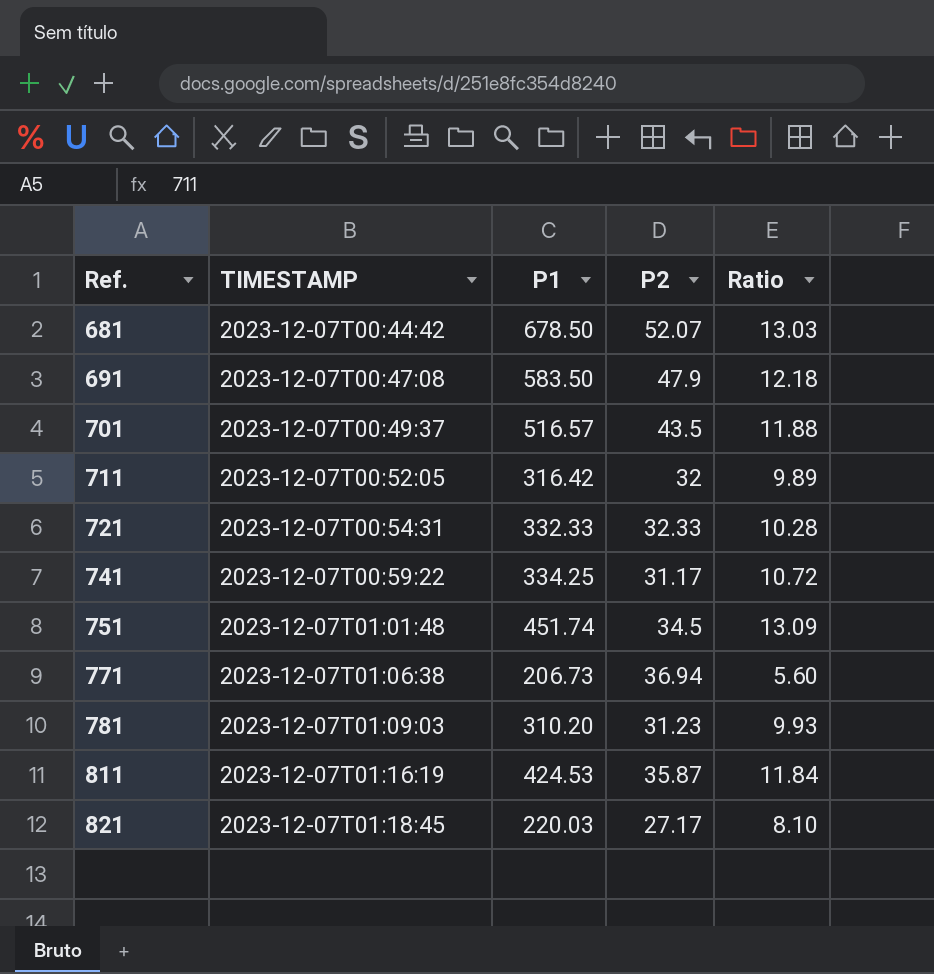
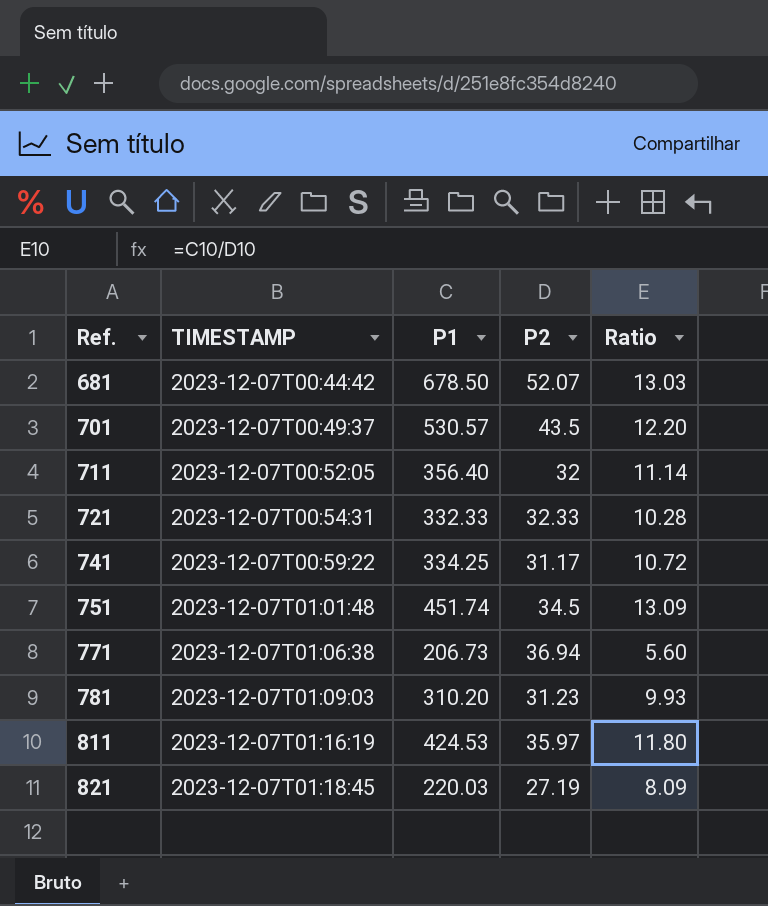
row 691: 2023-12-07T00:47:08 | 583.50 | 47.9 | 12.18 -> none
701 | P1: 516.57 -> 530.57
701 | Ratio: 11.88 -> 12.20
711 | P1: 316.42 -> 356.40
711 | Ratio: 9.89 -> 11.14
811 | P2: 35.87 -> 35.97
811 | Ratio: 11.84 -> 11.80
821 | P2: 27.17 -> 27.19
821 | Ratio: 8.10 -> 8.09

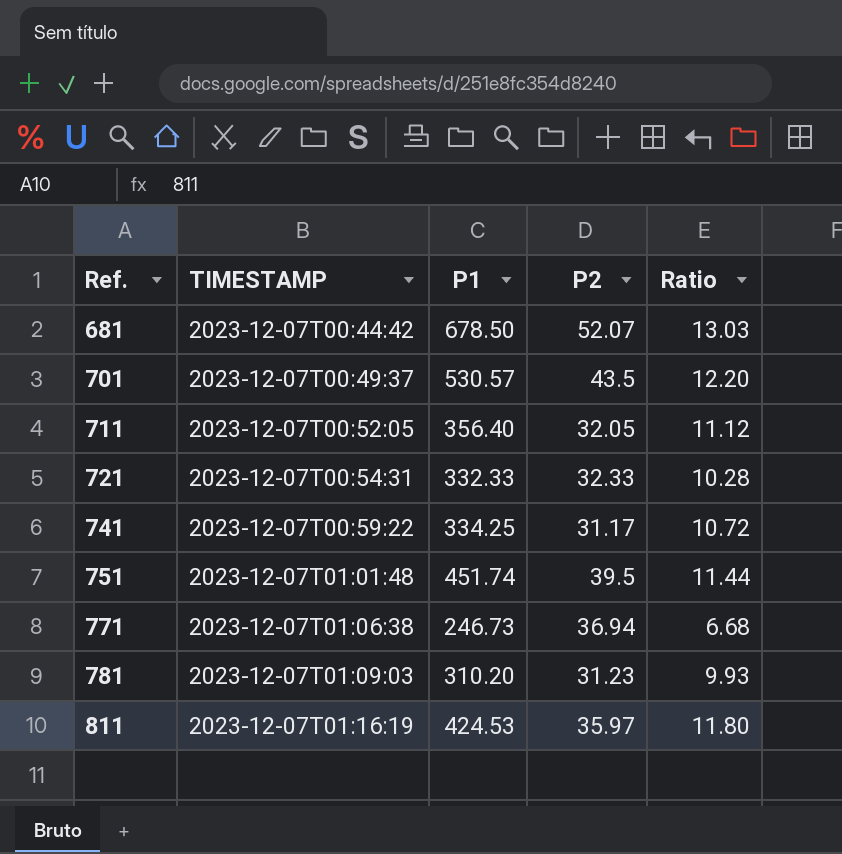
row 821: 2023-12-07T01:18:45 | 220.03 | 27.19 | 8.09 -> none
711 | P2: 32 -> 32.05
711 | Ratio: 11.14 -> 11.12
751 | P2: 34.5 -> 39.5
751 | Ratio: 13.09 -> 11.44
771 | P1: 206.73 -> 246.73
771 | Ratio: 5.60 -> 6.68

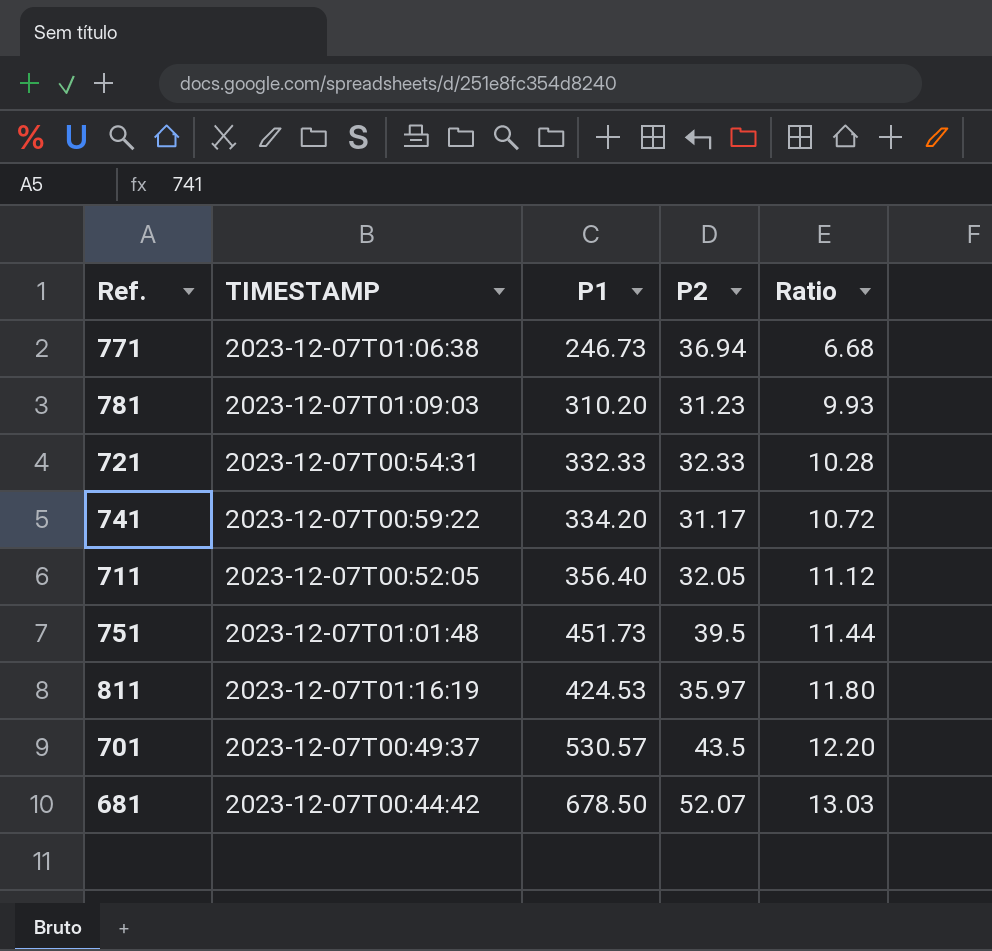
row order: Ref. ascending -> Ratio ascending
741 | P1: 334.25 -> 334.20
751 | P1: 451.74 -> 451.73

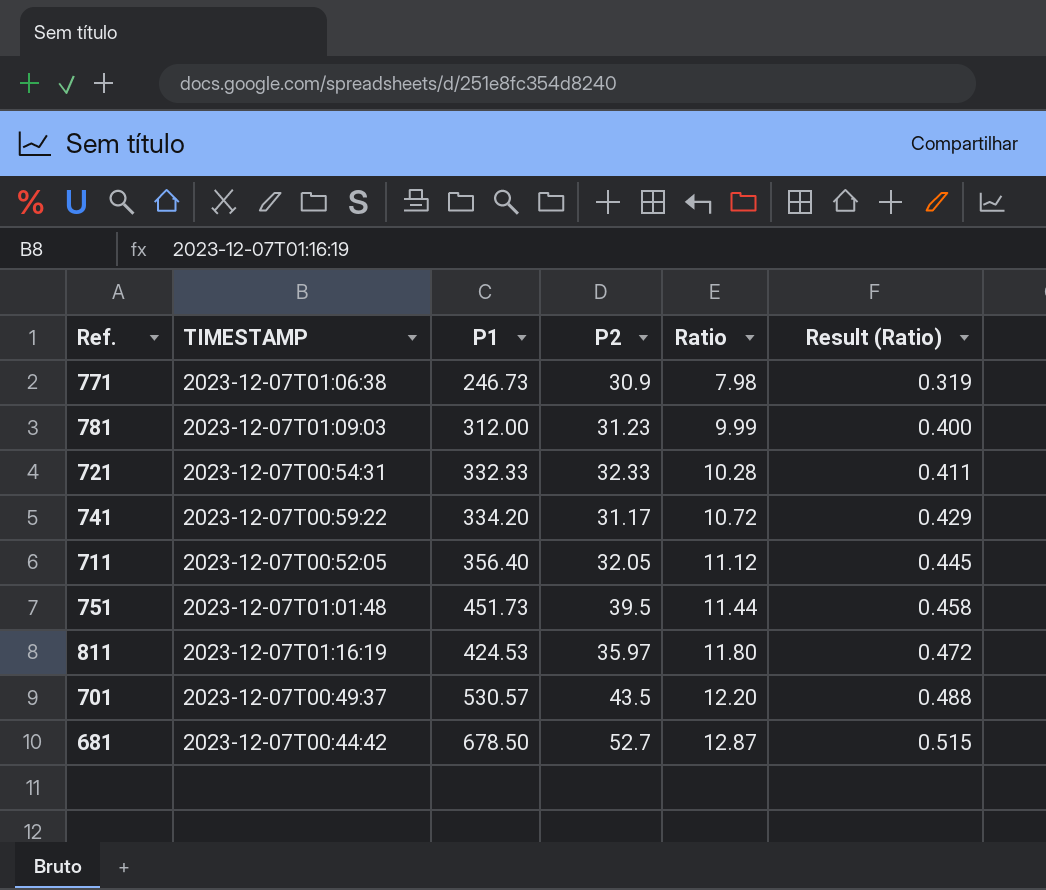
column Result (Ratio) | formula: none -> [Ratio] * 0.04
771 | P2: 36.94 -> 30.9
771 | Ratio: 6.68 -> 7.98
781 | P1: 310.20 -> 312.00
781 | Ratio: 9.93 -> 9.99
681 | P2: 52.07 -> 52.7
681 | Ratio: 13.03 -> 12.87

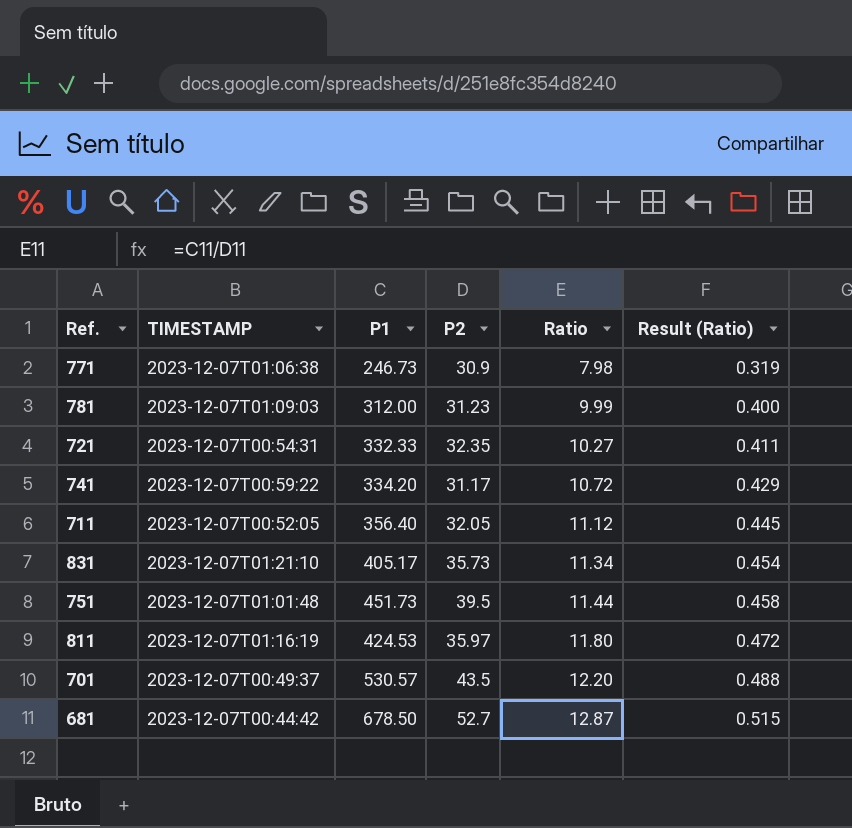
721 | P2: 32.33 -> 32.35
721 | Ratio: 10.28 -> 10.27
row 831: none -> 2023-12-07T01:21:10 | 405.17 | 35.73 | 11.34 | 0.454

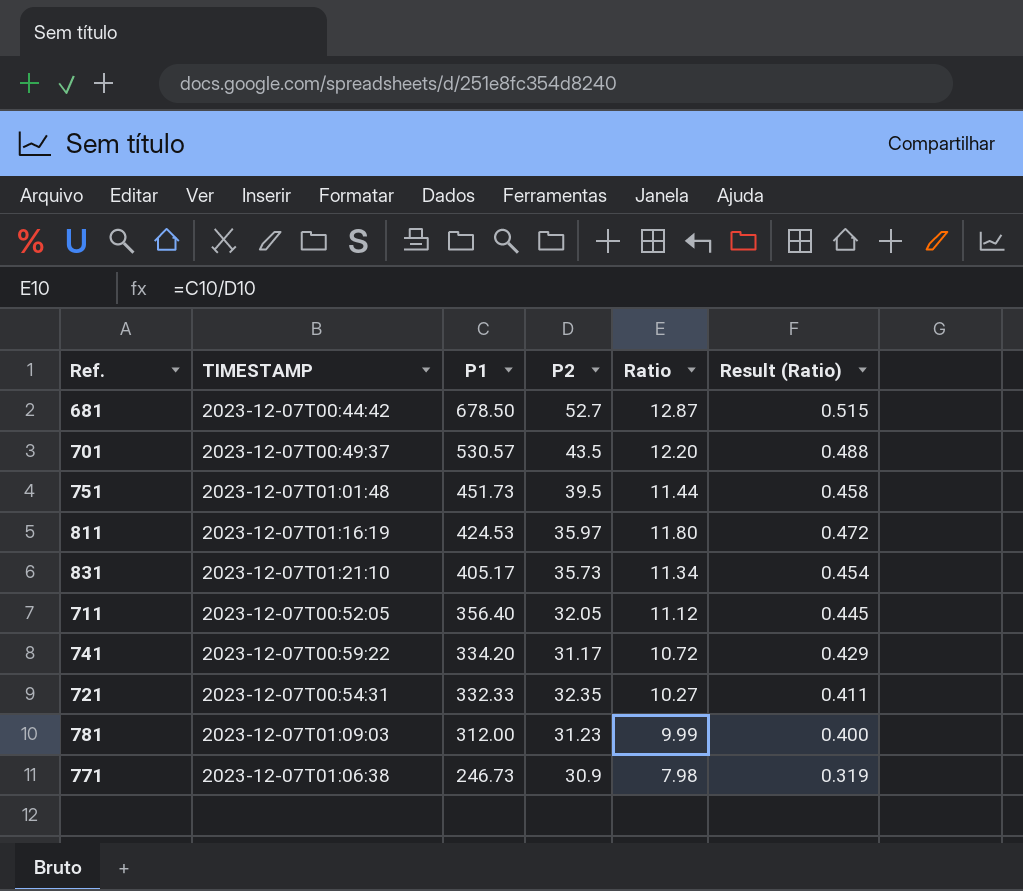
row order: Ratio ascending -> P1 descending

